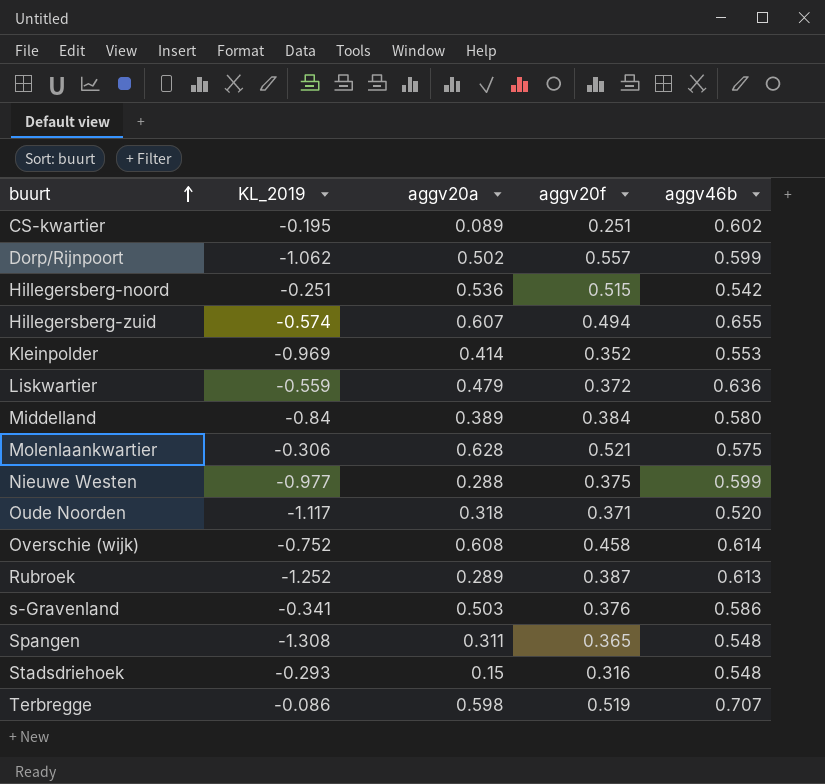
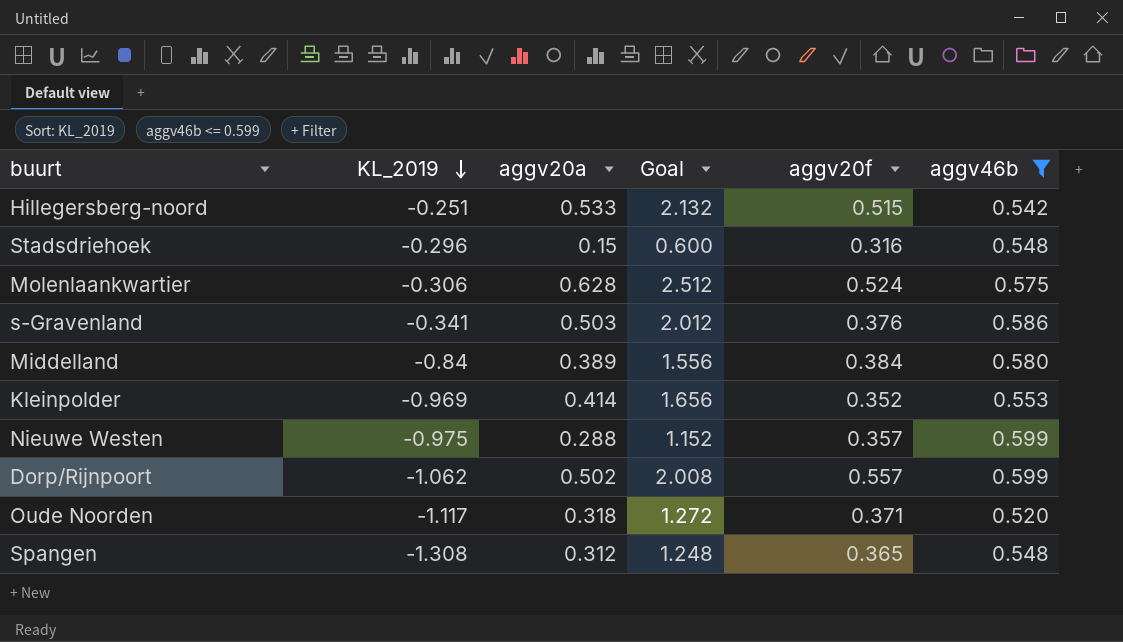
filter: none -> aggv46b <= 0.599
row order: buurt ascending -> KL_2019 descending
column Goal | formula: none -> [aggv20a] * 4
Hillegersberg-noord | aggv20a: 0.536 -> 0.533
Stadsdriehoek | KL_2019: -0.293 -> -0.296
Molenlaankwartier | aggv20f: 0.521 -> 0.524
Nieuwe Westen | KL_2019: -0.977 -> -0.975
Nieuwe Westen | aggv20f: 0.375 -> 0.357
Spangen | aggv20a: 0.311 -> 0.312

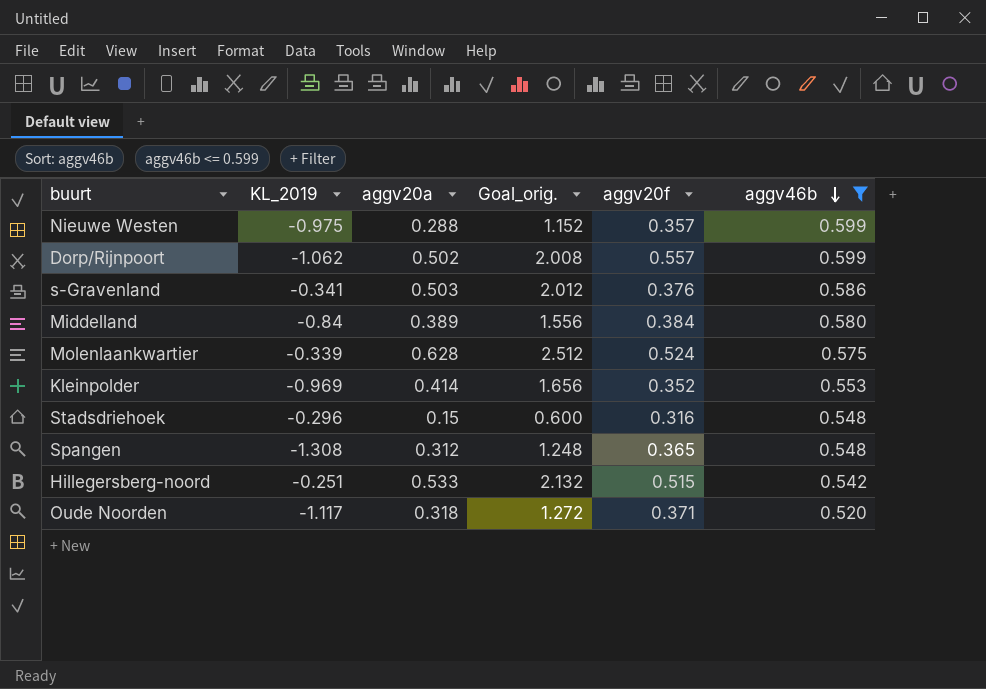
row order: KL_2019 descending -> aggv46b descending
column name: Goal -> Goal_orig.
Molenlaankwartier | KL_2019: -0.306 -> -0.339

